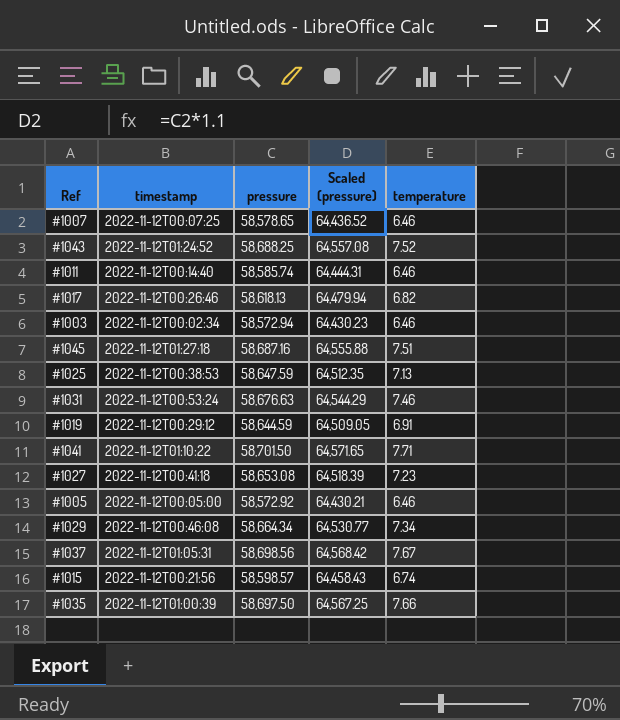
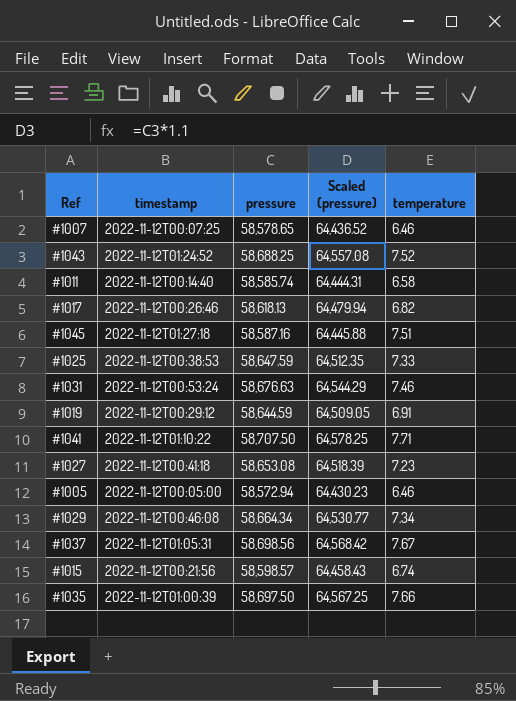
row #1003: 2022-11-12T00:02:34 | 58,572.94 | 64,430.23 | 6.46 -> none
#1011 | temperature: 6.46 -> 6.58
#1045 | pressure: 58,687.16 -> 58,587.16
#1045 | Scaled (pressure): 64,555.88 -> 64,445.88
#1025 | temperature: 7.13 -> 7.33
#1041 | pressure: 58,701.50 -> 58,707.50
#1041 | Scaled (pressure): 64,571.65 -> 64,578.25
#1005 | pressure: 58,572.92 -> 58,572.94
#1005 | Scaled (pressure): 64,430.21 -> 64,430.23

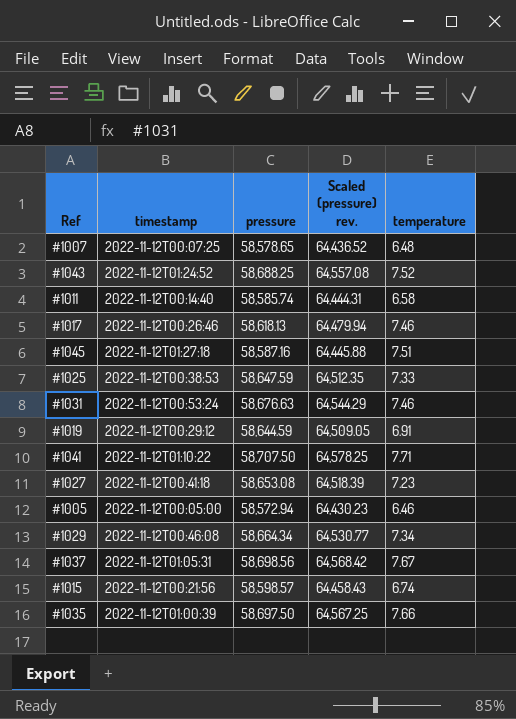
column name: Scaled (pressure) -> Scaled (pressure) rev.
#1007 | temperature: 6.46 -> 6.48
#1017 | temperature: 6.82 -> 7.46

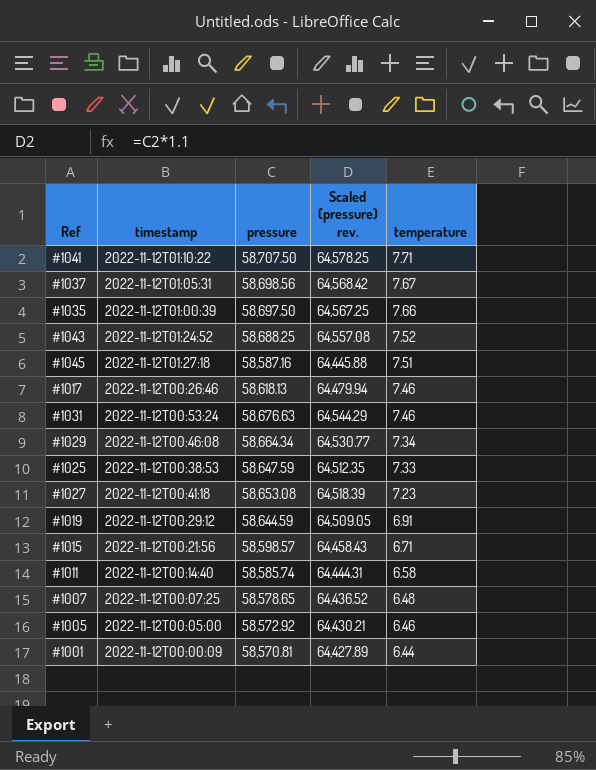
row order: none -> temperature descending
#1015 | temperature: 6.74 -> 6.71
#1005 | pressure: 58,572.94 -> 58,572.92
#1005 | Scaled (pressure) rev.: 64,430.23 -> 64,430.21
row #1001: none -> 2022-11-12T00:00:09 | 58,570.81 | 64,427.89 | 6.44

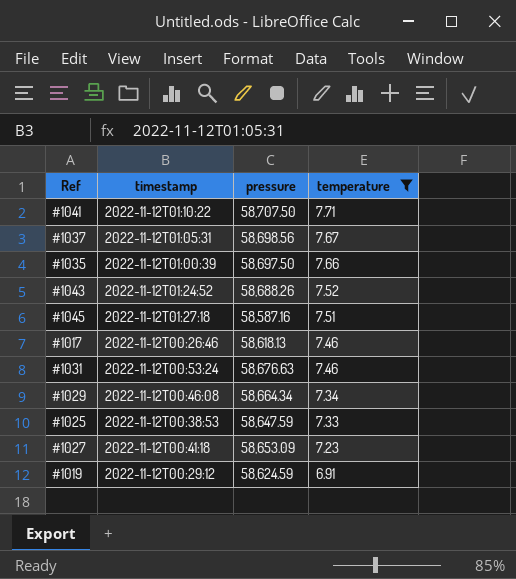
filter: none -> temperature >= 6.91
column Scaled (pressure) rev. | formula: [pressure] * 1.1 -> none
#1043 | pressure: 58,688.25 -> 58,688.26
#1027 | pressure: 58,653.08 -> 58,653.09
#1019 | pressure: 58,644.59 -> 58,624.59

